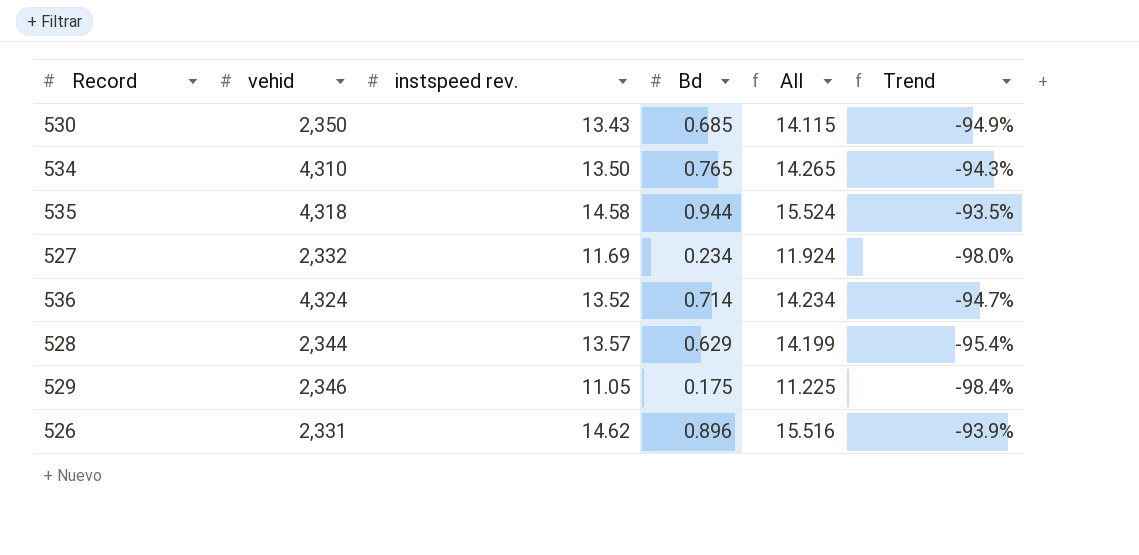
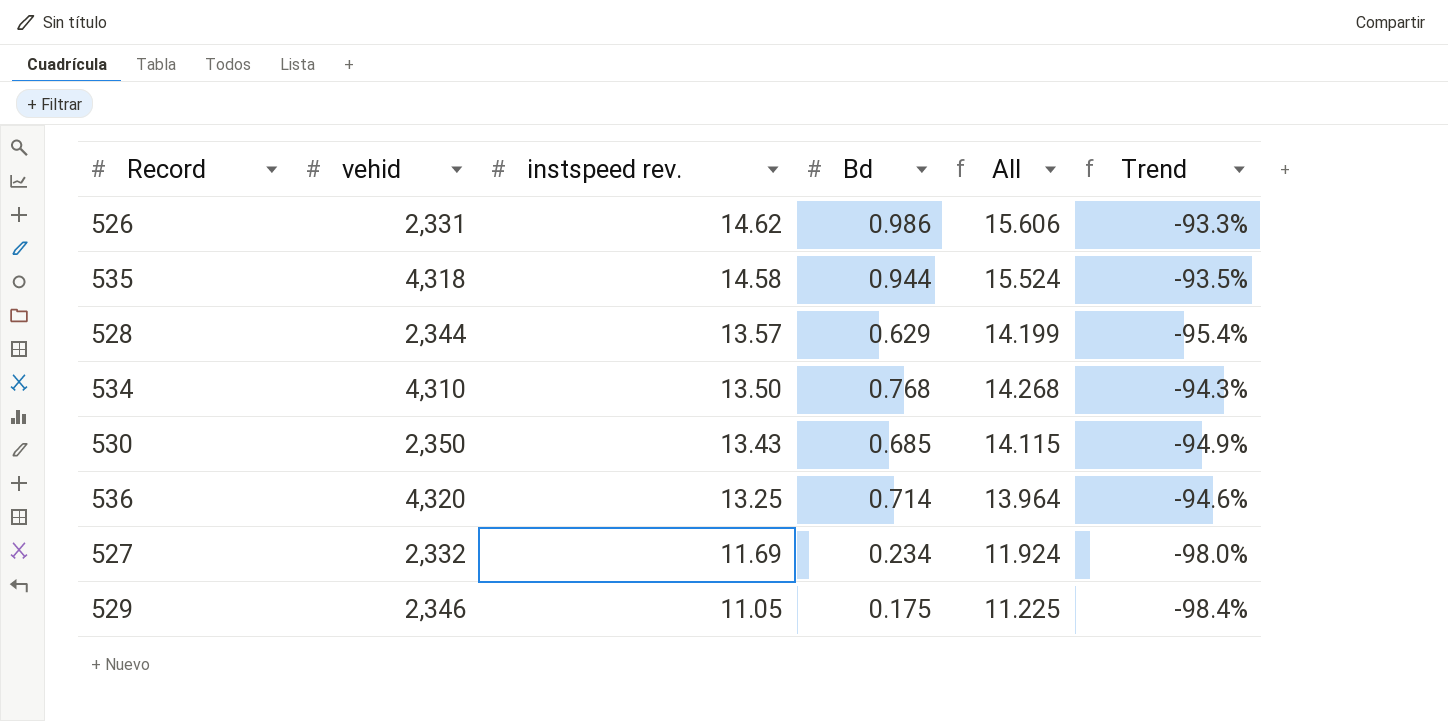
row order: none -> instspeed rev. descending
526 | Bd: 0.896 -> 0.986
526 | All: 15.516 -> 15.606
526 | Trend: -93.9% -> -93.3%
534 | Bd: 0.765 -> 0.768
534 | All: 14.265 -> 14.268
536 | vehid: 4,324 -> 4,320
536 | instspeed rev.: 13.52 -> 13.25
536 | All: 14.234 -> 13.964
536 | Trend: -94.7% -> -94.6%

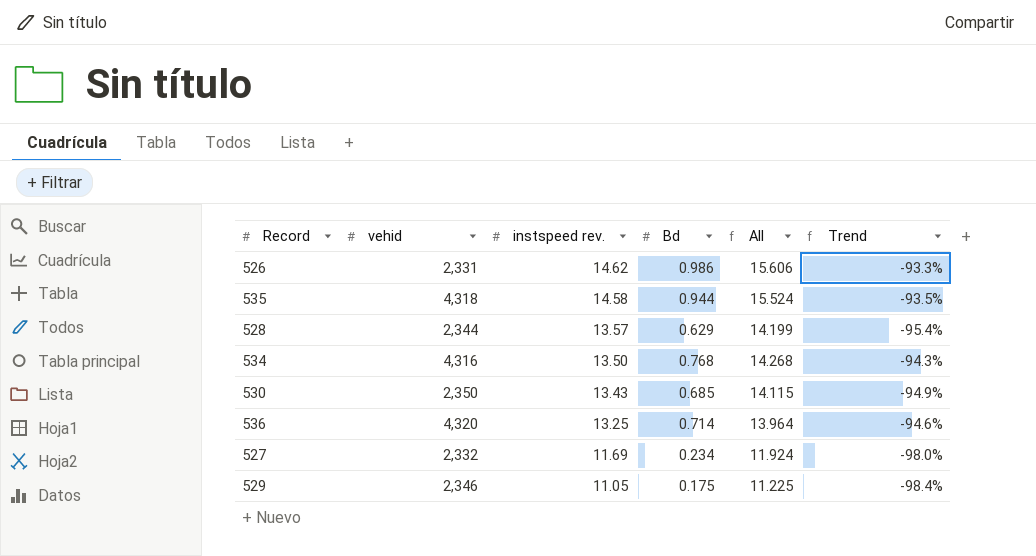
534 | vehid: 4,310 -> 4,316

